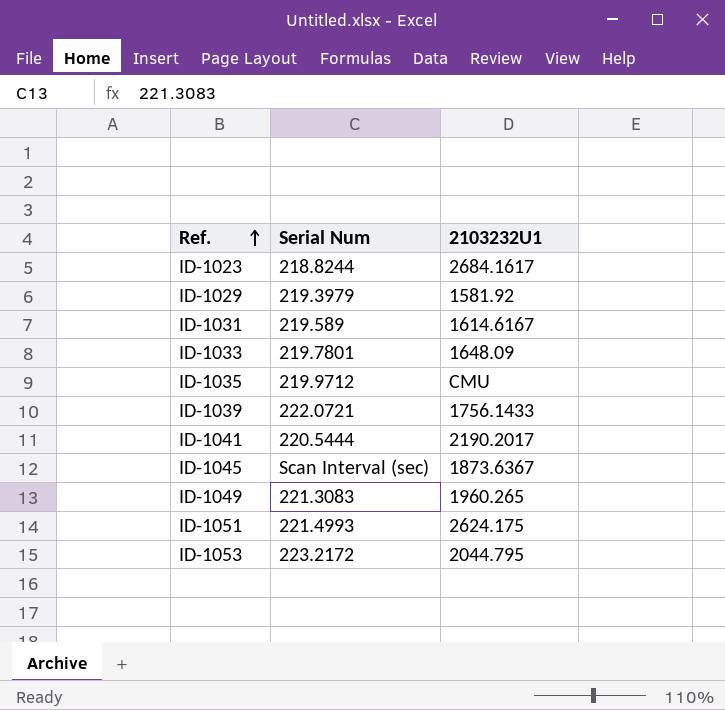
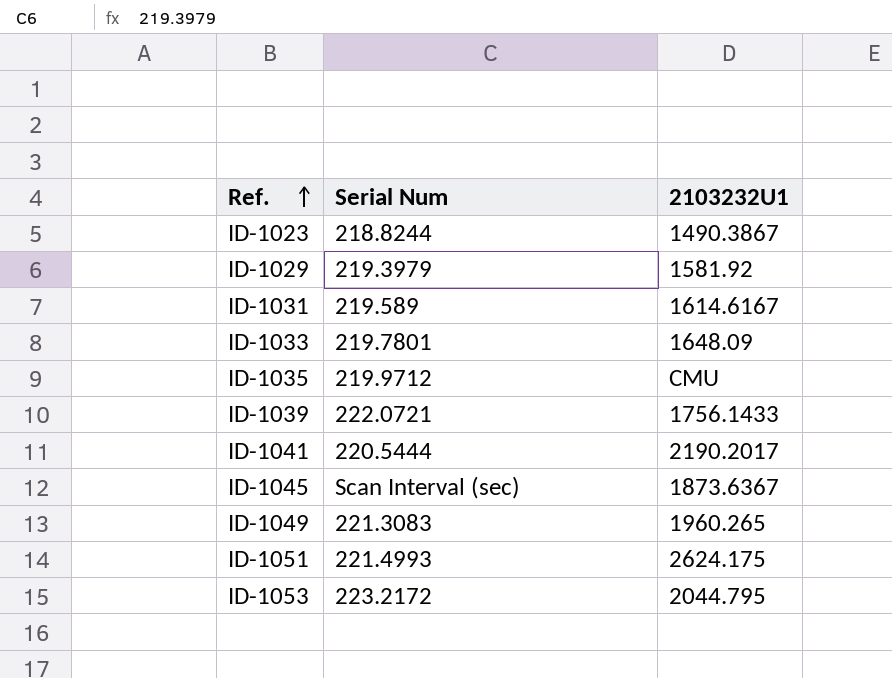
ID-1023 | 2103232U1: 2684.1617 -> 1490.3867

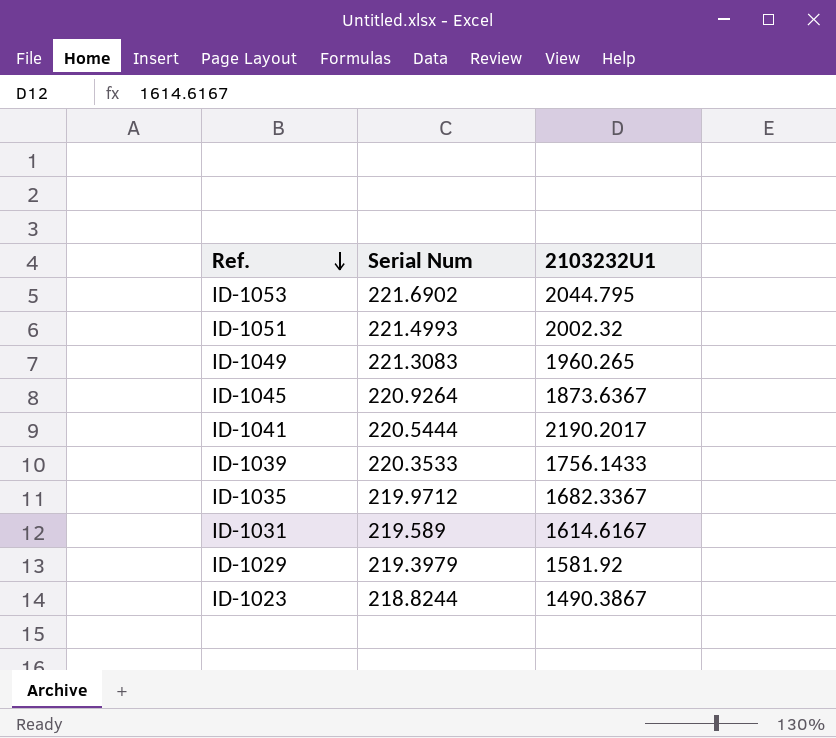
row order: Ref. ascending -> Ref. descending
row ID-1033: 219.7801 | 1648.09 -> none
ID-1053 | Serial Num: 223.2172 -> 221.6902
ID-1051 | 2103232U1: 2624.175 -> 2002.32
ID-1045 | Serial Num: Scan Interval (sec) -> 220.9264
ID-1039 | Serial Num: 222.0721 -> 220.3533
ID-1035 | 2103232U1: CMU -> 1682.3367

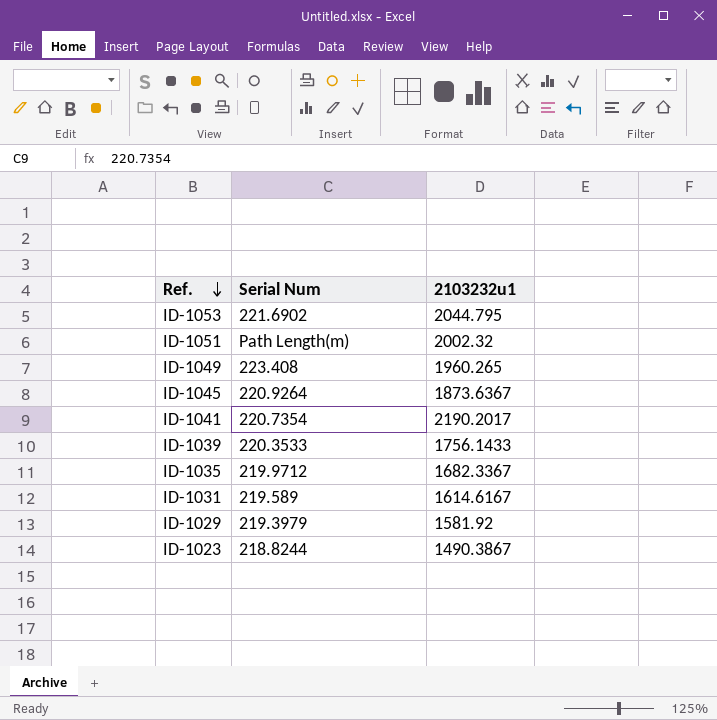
column name: 2103232U1 -> 2103232u1
ID-1051 | Serial Num: 221.4993 -> Path Length(m)
ID-1049 | Serial Num: 221.3083 -> 223.408
ID-1041 | Serial Num: 220.5444 -> 220.7354

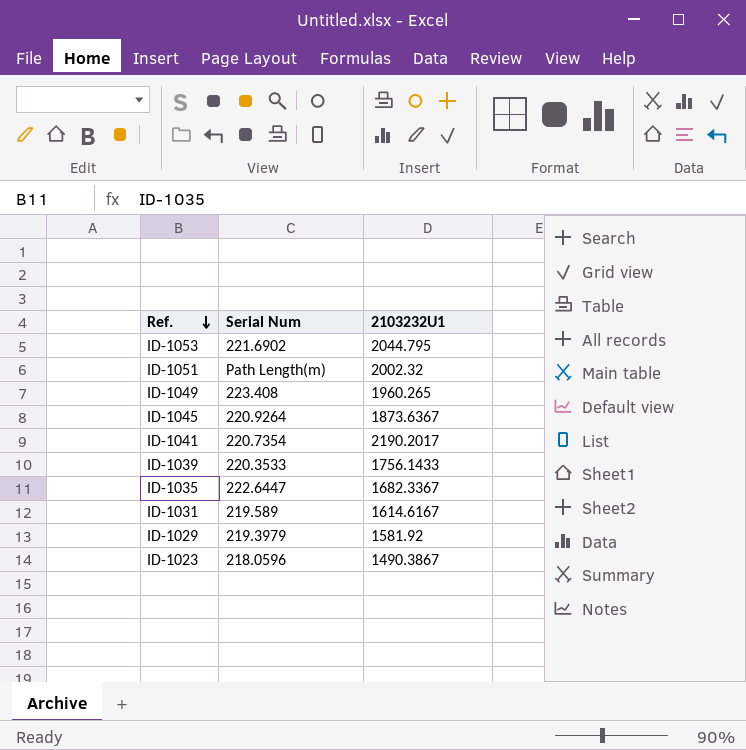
column name: 2103232u1 -> 2103232U1
ID-1035 | Serial Num: 219.9712 -> 222.6447
ID-1023 | Serial Num: 218.8244 -> 218.0596

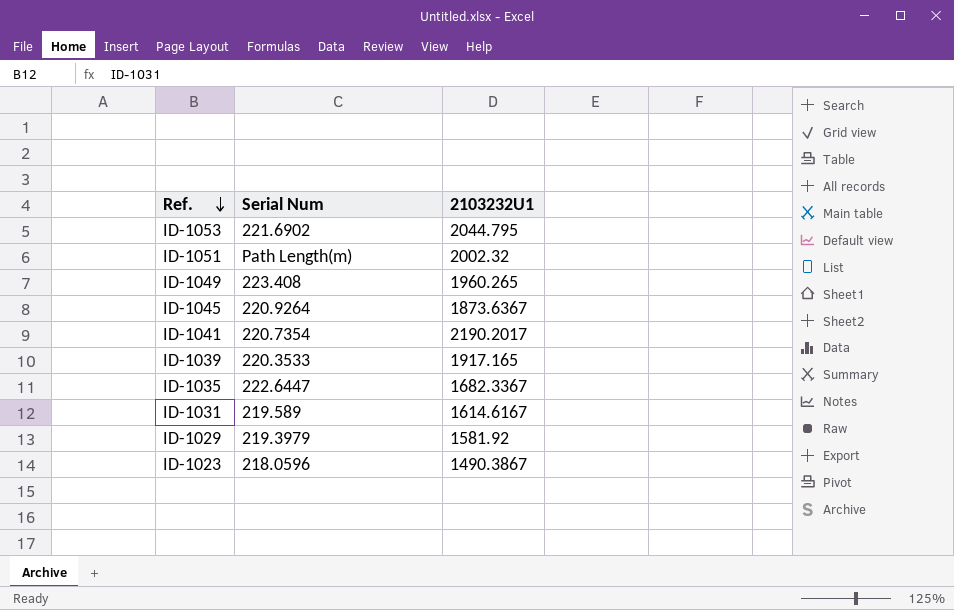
ID-1039 | 2103232U1: 1756.1433 -> 1917.165

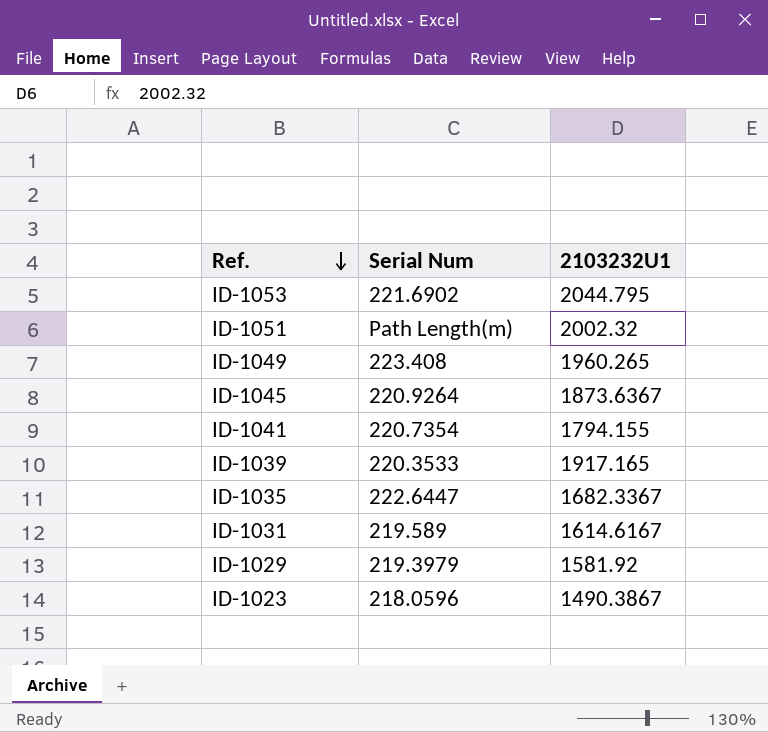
ID-1041 | 2103232U1: 2190.2017 -> 1794.155

